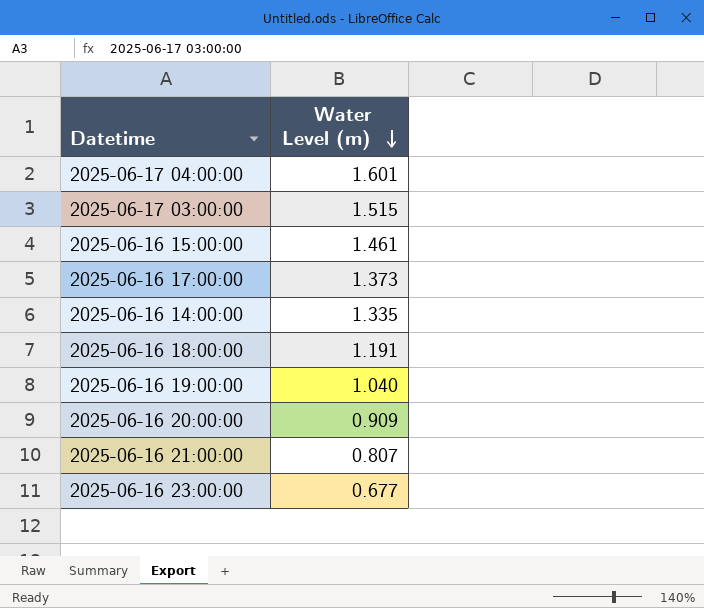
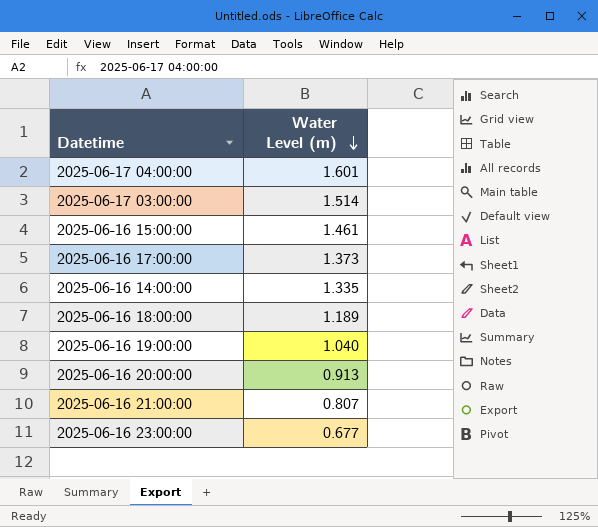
2025-06-17 03:00:00 | Water Level (m): 1.515 -> 1.514
2025-06-16 18:00:00 | Water Level (m): 1.191 -> 1.189
2025-06-16 20:00:00 | Water Level (m): 0.909 -> 0.913

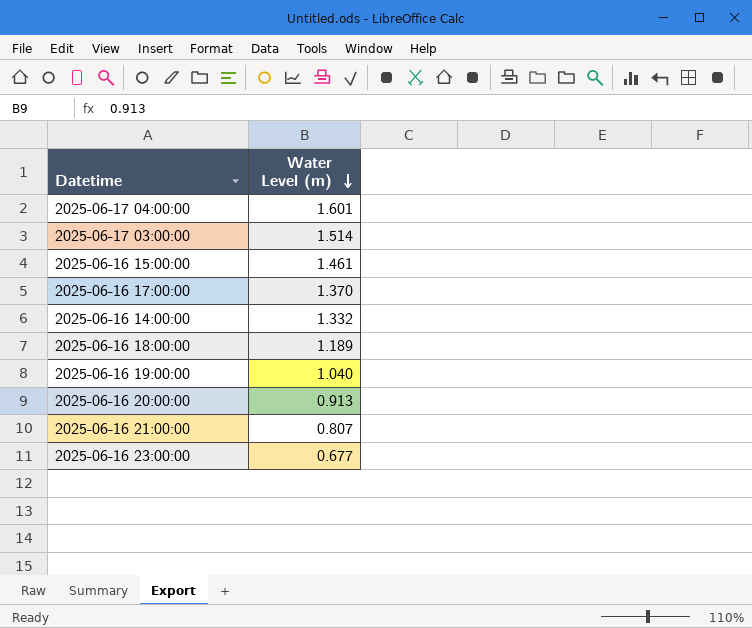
2025-06-16 17:00:00 | Water Level (m): 1.373 -> 1.370
2025-06-16 14:00:00 | Water Level (m): 1.335 -> 1.332

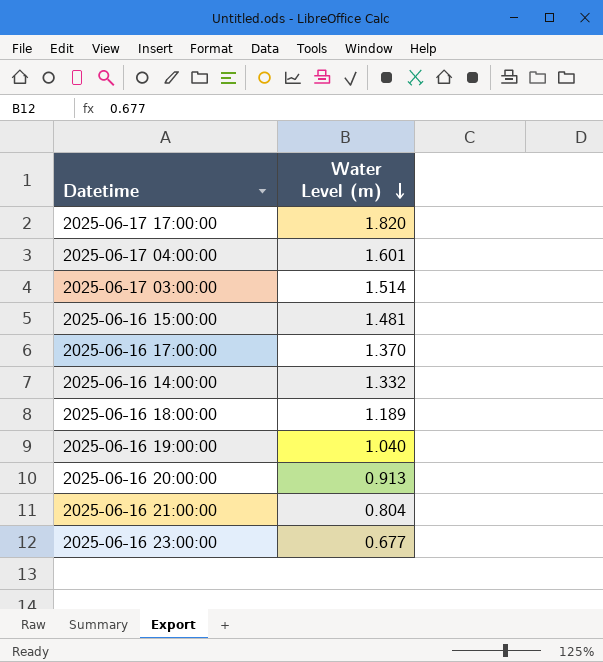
row 2025-06-17 17:00:00: none -> 1.820
2025-06-16 15:00:00 | Water Level (m): 1.461 -> 1.481
2025-06-16 21:00:00 | Water Level (m): 0.807 -> 0.804

